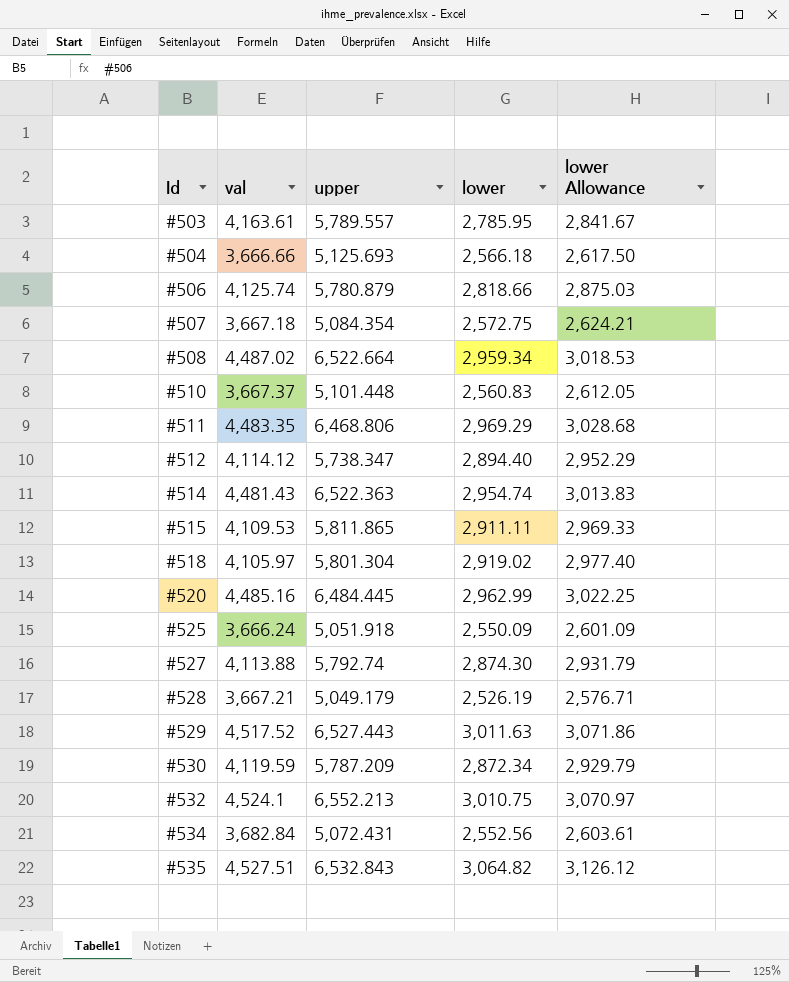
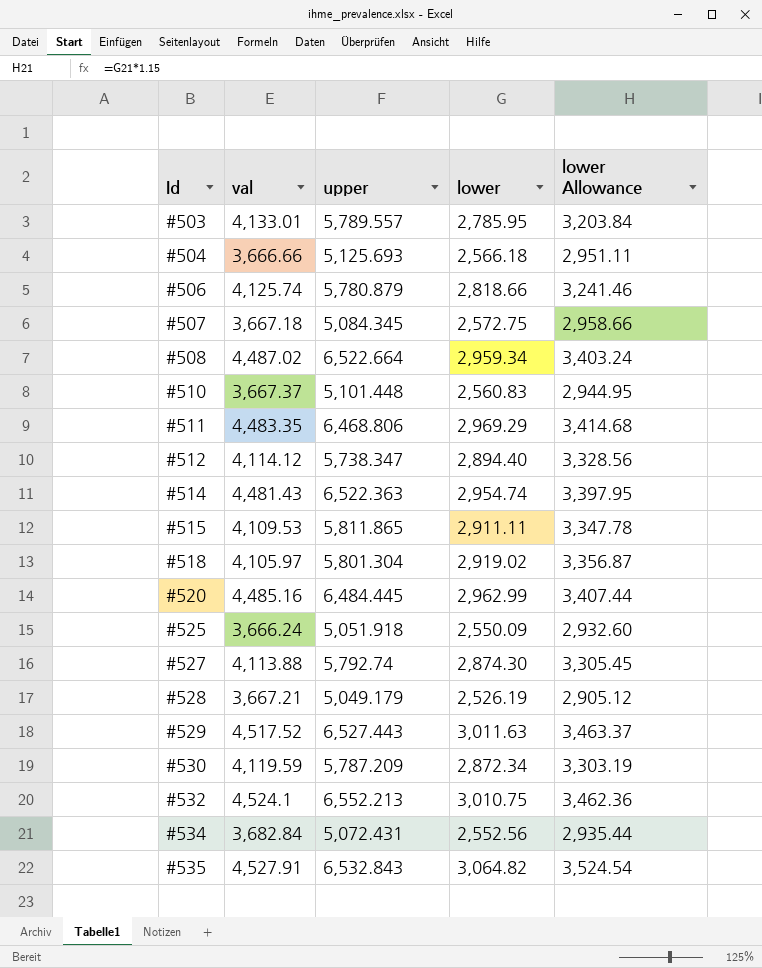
column lower Allowance | formula: [lower] * 1.02 -> [lower] * 1.15
#503 | val: 4,163.61 -> 4,133.01
#507 | upper: 5,084.354 -> 5,084.345
#535 | val: 4,527.51 -> 4,527.91

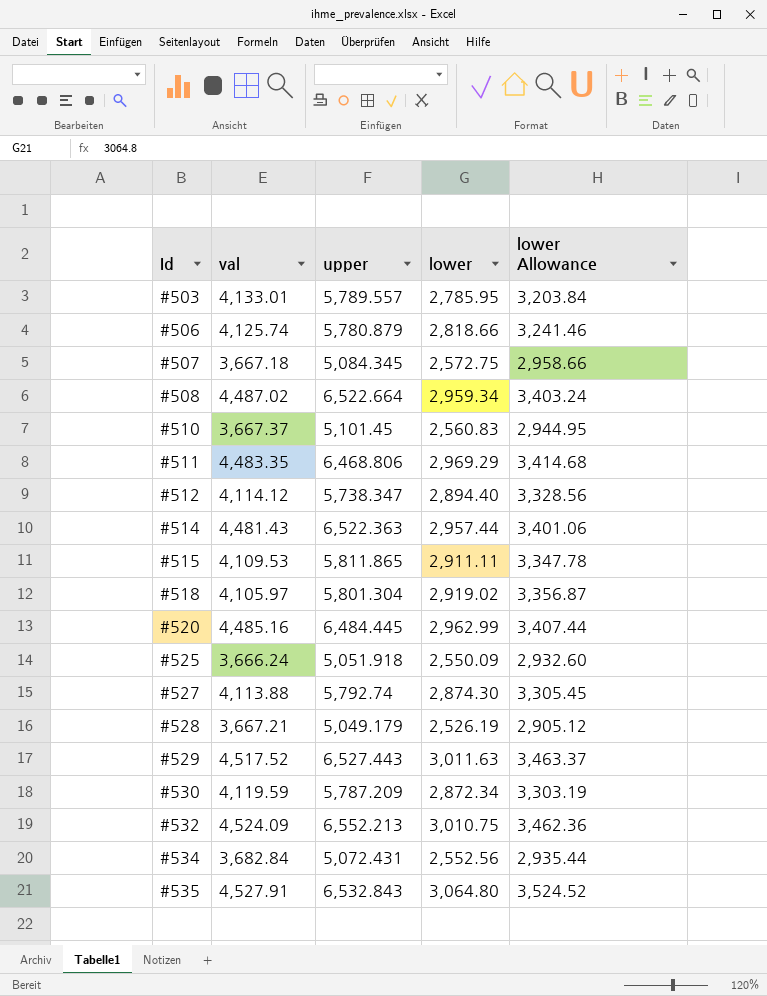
row #504: 3,666.66 | 5,125.693 | 2,566.18 | 2,951.11 -> none
#510 | upper: 5,101.448 -> 5,101.45
#514 | lower: 2,954.74 -> 2,957.44
#514 | lower Allowance: 3,397.95 -> 3,401.06
#532 | val: 4,524.1 -> 4,524.09
#535 | lower: 3,064.82 -> 3,064.80
#535 | lower Allowance: 3,524.54 -> 3,524.52

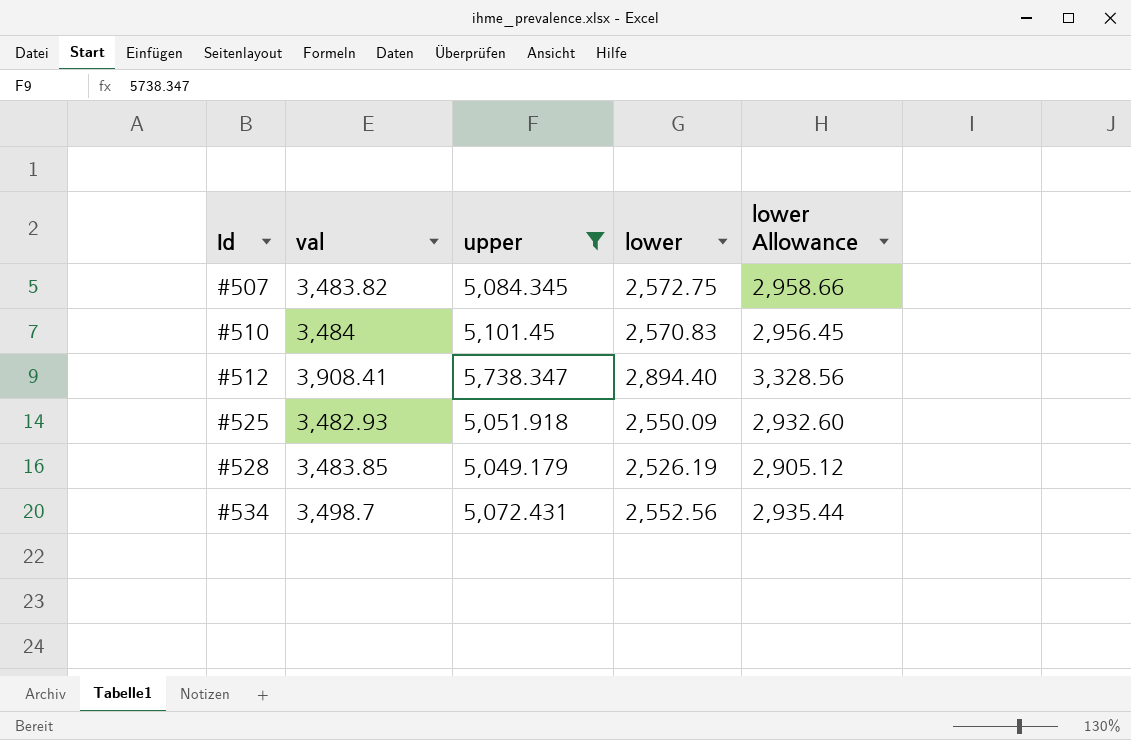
filter: none -> upper <= 5,738.347
#507 | val: 3,667.18 -> 3,483.82
#510 | val: 3,667.37 -> 3,484
#510 | lower: 2,560.83 -> 2,570.83
#510 | lower Allowance: 2,944.95 -> 2,956.45
#512 | val: 4,114.12 -> 3,908.41
#525 | val: 3,666.24 -> 3,482.93
#528 | val: 3,667.21 -> 3,483.85
#534 | val: 3,682.84 -> 3,498.7

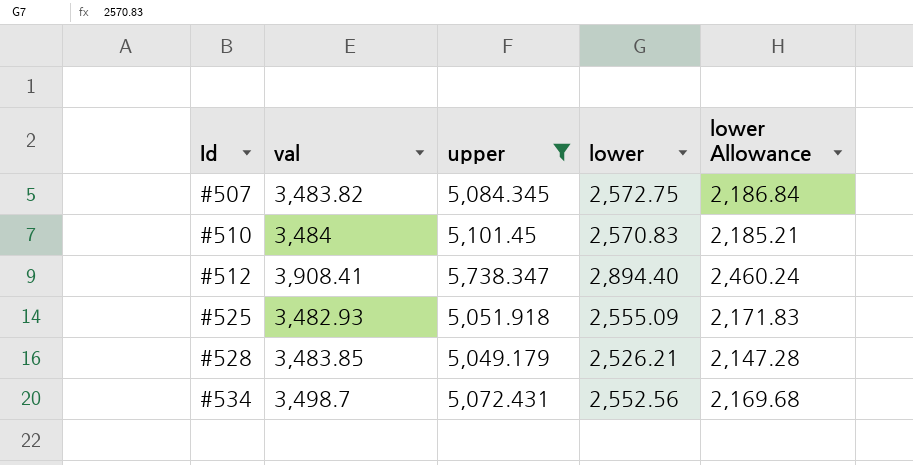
column lower Allowance | formula: [lower] * 1.15 -> [lower] * 0.85
#525 | lower: 2,550.09 -> 2,555.09
#528 | lower: 2,526.19 -> 2,526.21

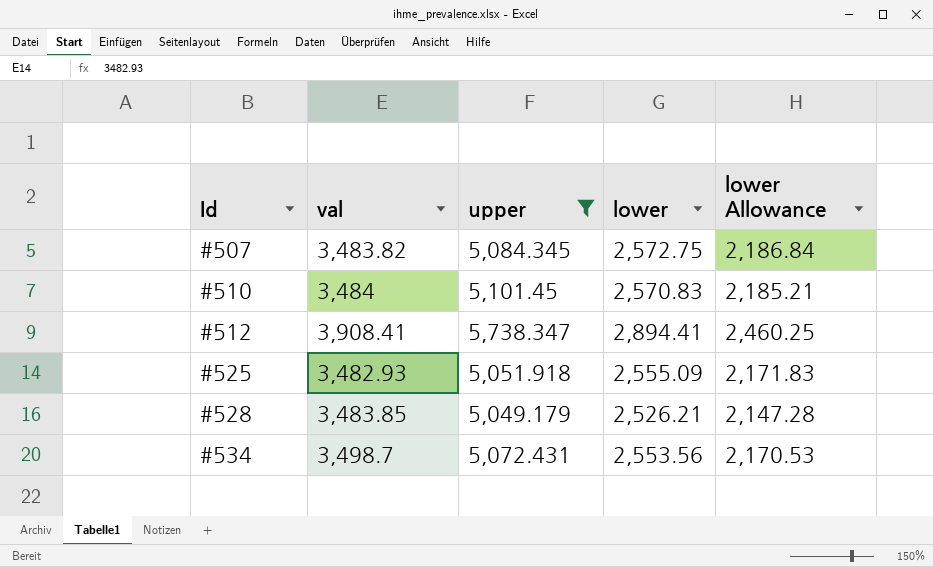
#512 | lower: 2,894.40 -> 2,894.41
#512 | lower Allowance: 2,460.24 -> 2,460.25
#534 | lower: 2,552.56 -> 2,553.56
#534 | lower Allowance: 2,169.68 -> 2,170.53

